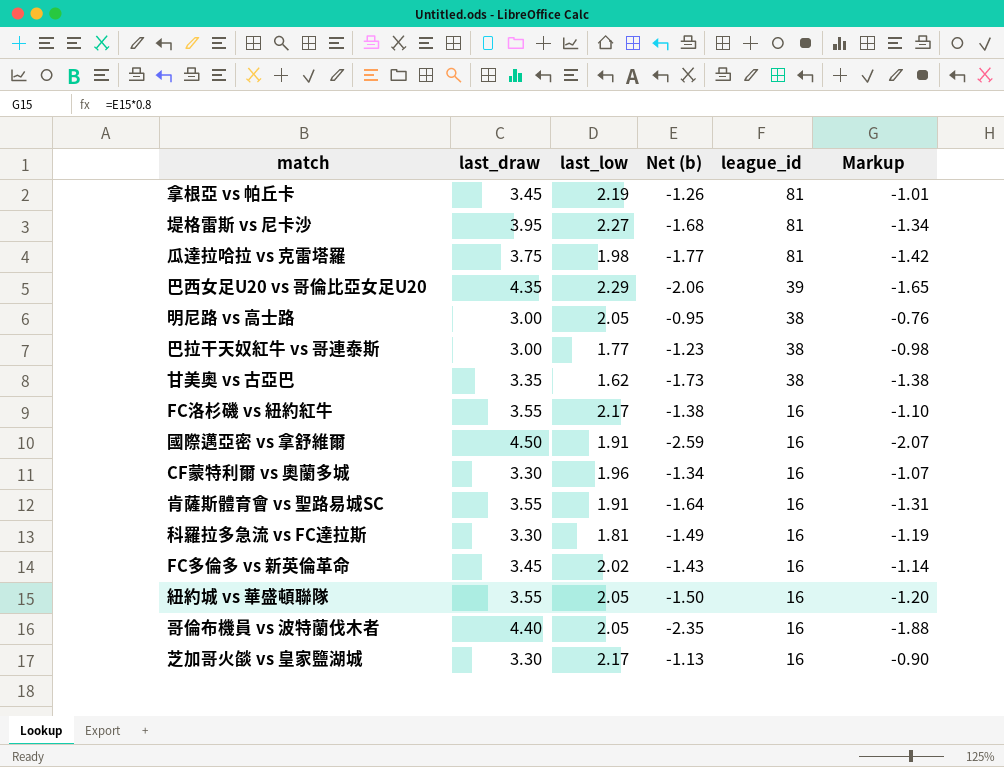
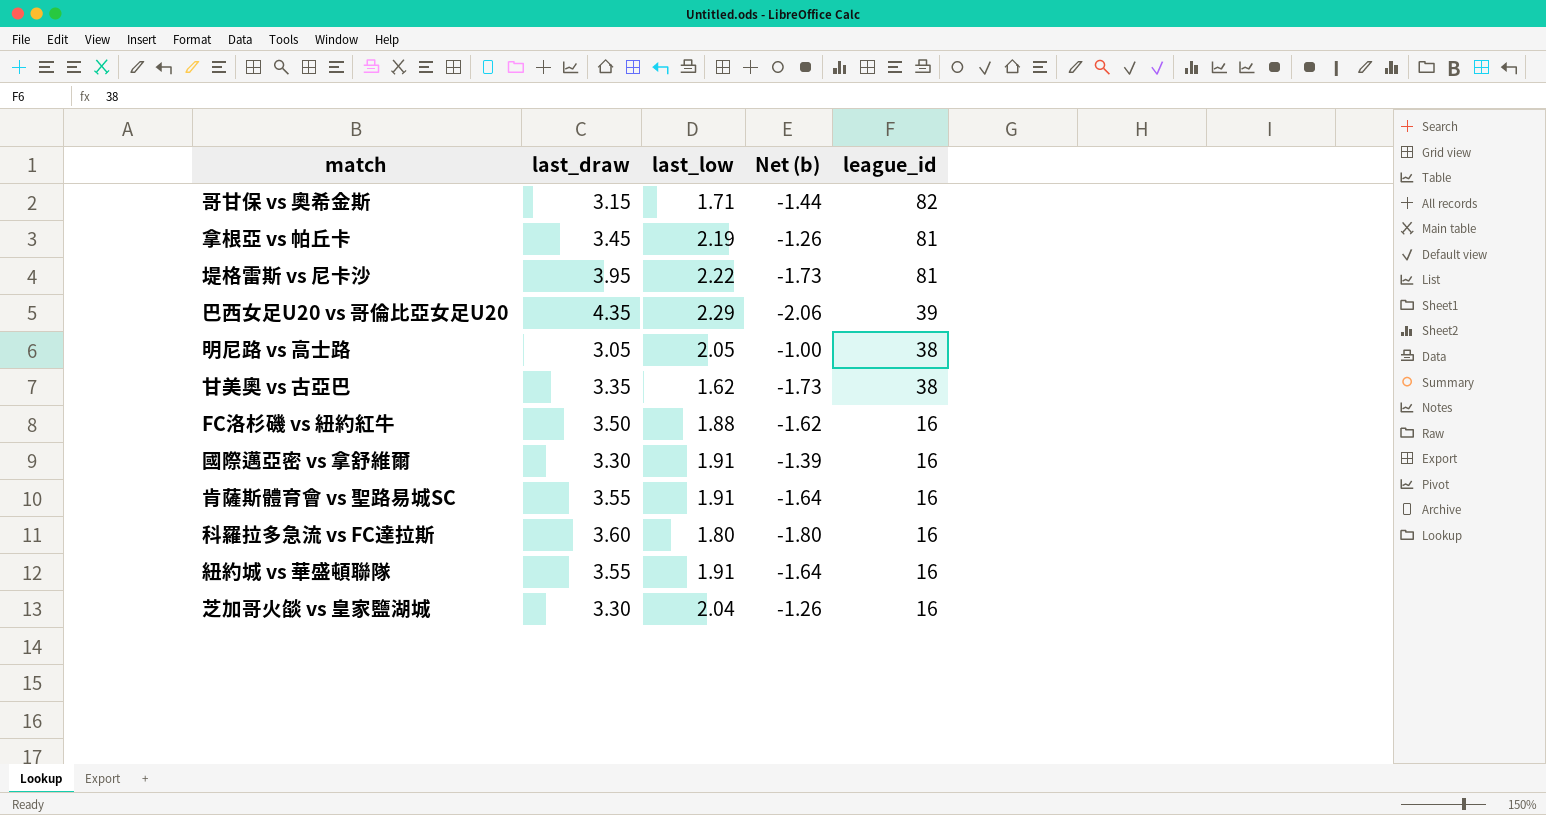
column Markup | formula: [Net (b)] * 0.8 -> none
row 瓜達拉哈拉 vs 克雷塔羅: 3.75 | 1.98 | -1.77 | 81 | -1.42 -> none
row 巴拉干天奴紅牛 vs 哥連泰斯: 3.00 | 1.77 | -1.23 | 38 | -0.98 -> none
row CF蒙特利爾 vs 奧蘭多城: 3.30 | 1.96 | -1.34 | 16 | -1.07 -> none
row FC多倫多 vs 新英倫革命: 3.45 | 2.02 | -1.43 | 16 | -1.14 -> none
row 哥倫布機員 vs 波特蘭伐木者: 4.40 | 2.05 | -2.35 | 16 | -1.88 -> none
row 哥甘保 vs 奧希金斯: none -> 3.15 | 1.71 | -1.44 | 82
堤格雷斯 vs 尼卡沙 | last_low: 2.27 -> 2.22
堤格雷斯 vs 尼卡沙 | Net (b): -1.68 -> -1.73
明尼路 vs 高士路 | last_draw: 3.00 -> 3.05
明尼路 vs 高士路 | Net (b): -0.95 -> -1.00
FC洛杉磯 vs 紐約紅牛 | last_draw: 3.55 -> 3.50
FC洛杉磯 vs 紐約紅牛 | last_low: 2.17 -> 1.88
FC洛杉磯 vs 紐約紅牛 | Net (b): -1.38 -> -1.62
國際邁亞密 vs 拿舒維爾 | last_draw: 4.50 -> 3.30
國際邁亞密 vs 拿舒維爾 | Net (b): -2.59 -> -1.39
科羅拉多急流 vs FC達拉斯 | last_draw: 3.30 -> 3.60
科羅拉多急流 vs FC達拉斯 | last_low: 1.81 -> 1.80
科羅拉多急流 vs FC達拉斯 | Net (b): -1.49 -> -1.80
紐約城 vs 華盛頓聯隊 | last_low: 2.05 -> 1.91
紐約城 vs 華盛頓聯隊 | Net (b): -1.50 -> -1.64
芝加哥火燄 vs 皇家鹽湖城 | last_low: 2.17 -> 2.04
芝加哥火燄 vs 皇家鹽湖城 | Net (b): -1.13 -> -1.26

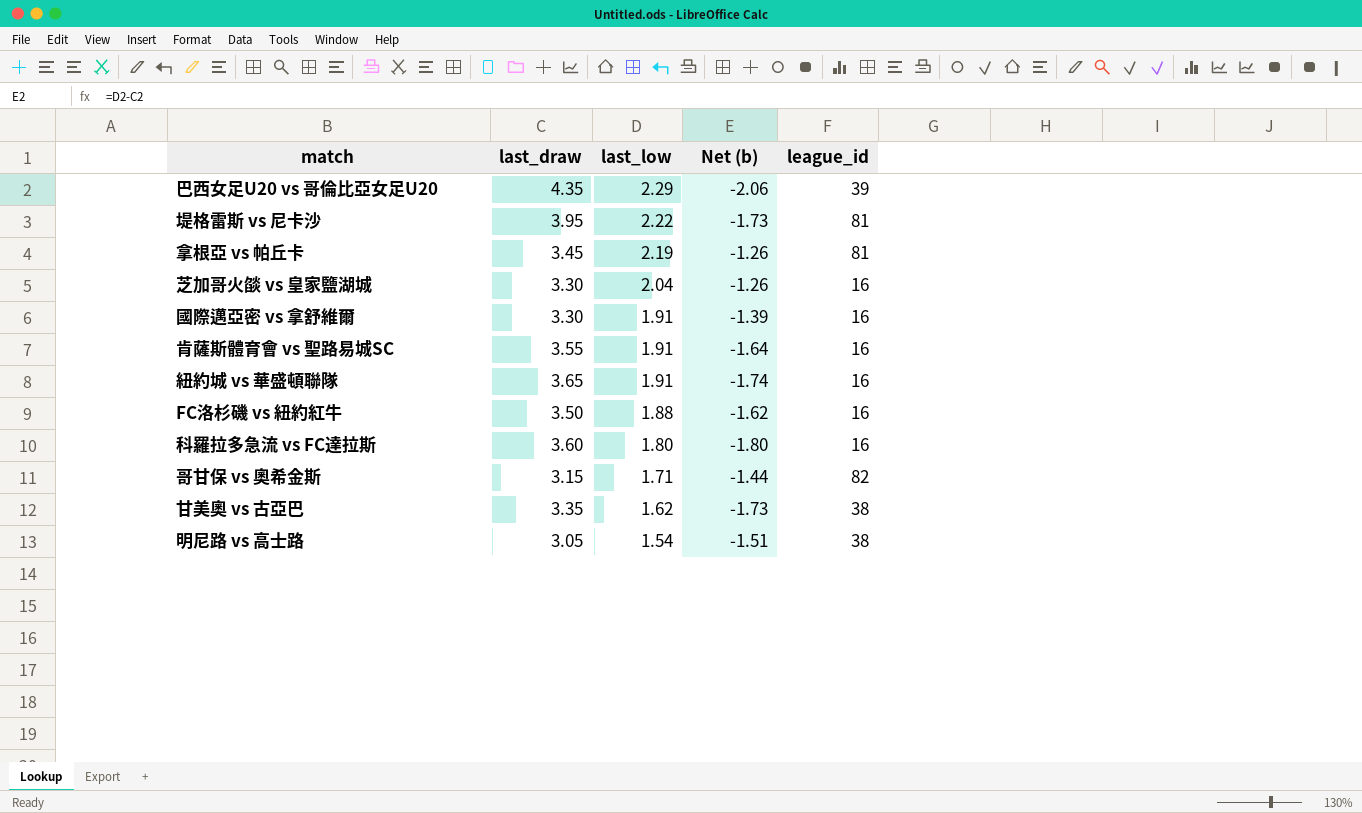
row order: league_id descending -> last_low descending
紐約城 vs 華盛頓聯隊 | last_draw: 3.55 -> 3.65
紐約城 vs 華盛頓聯隊 | Net (b): -1.64 -> -1.74
明尼路 vs 高士路 | last_low: 2.05 -> 1.54
明尼路 vs 高士路 | Net (b): -1.00 -> -1.51

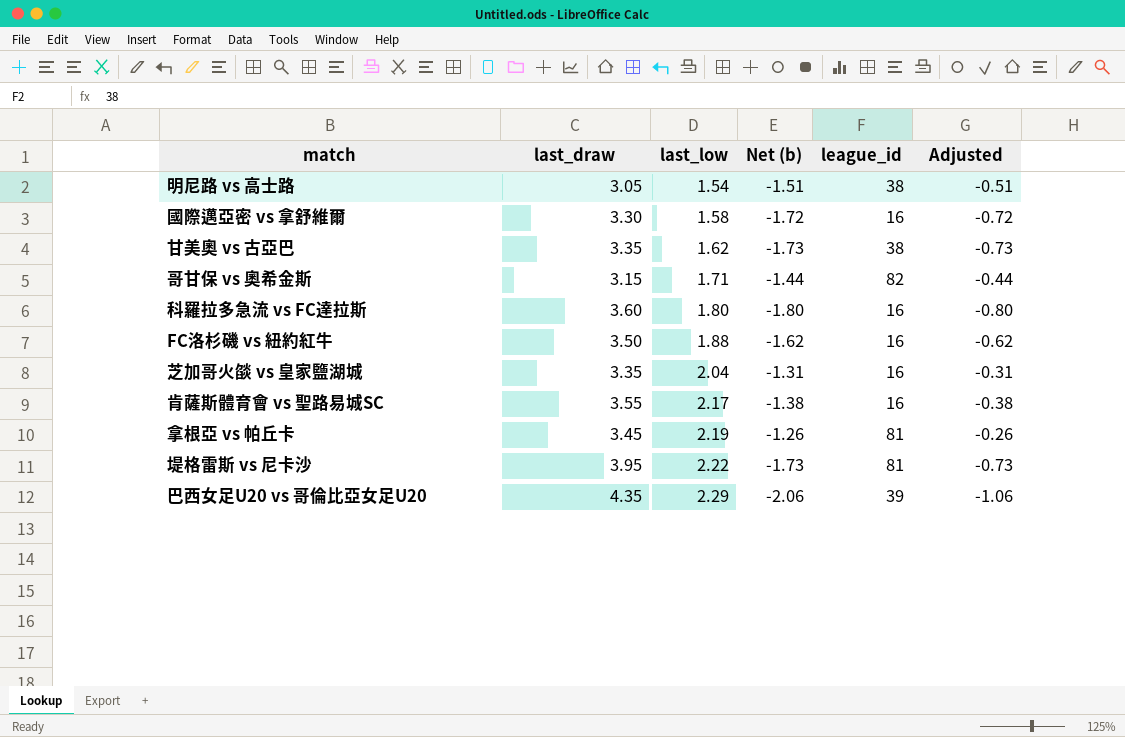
row order: last_low descending -> last_low ascending
column Adjusted | formula: none -> [Net (b)] + 1
row 紐約城 vs 華盛頓聯隊: 3.65 | 1.91 | -1.74 | 16 -> none
國際邁亞密 vs 拿舒維爾 | last_low: 1.91 -> 1.58
國際邁亞密 vs 拿舒維爾 | Net (b): -1.39 -> -1.72
芝加哥火燄 vs 皇家鹽湖城 | last_draw: 3.30 -> 3.35
芝加哥火燄 vs 皇家鹽湖城 | Net (b): -1.26 -> -1.31
肯薩斯體育會 vs 聖路易城SC | last_low: 1.91 -> 2.17
肯薩斯體育會 vs 聖路易城SC | Net (b): -1.64 -> -1.38

